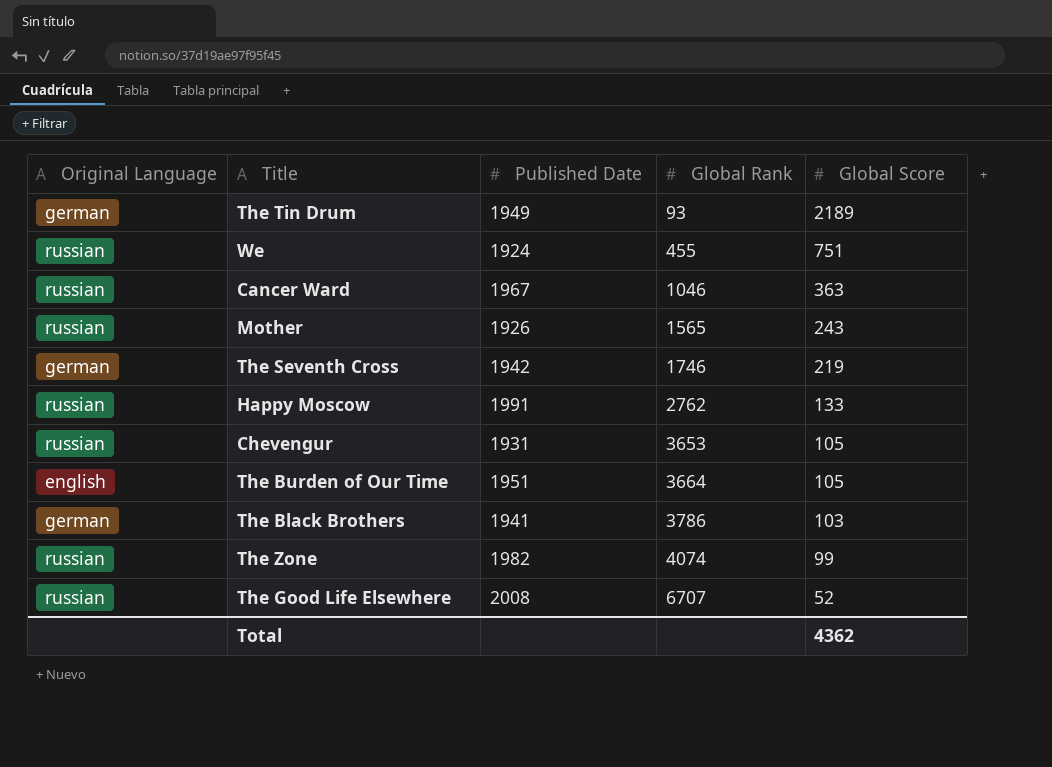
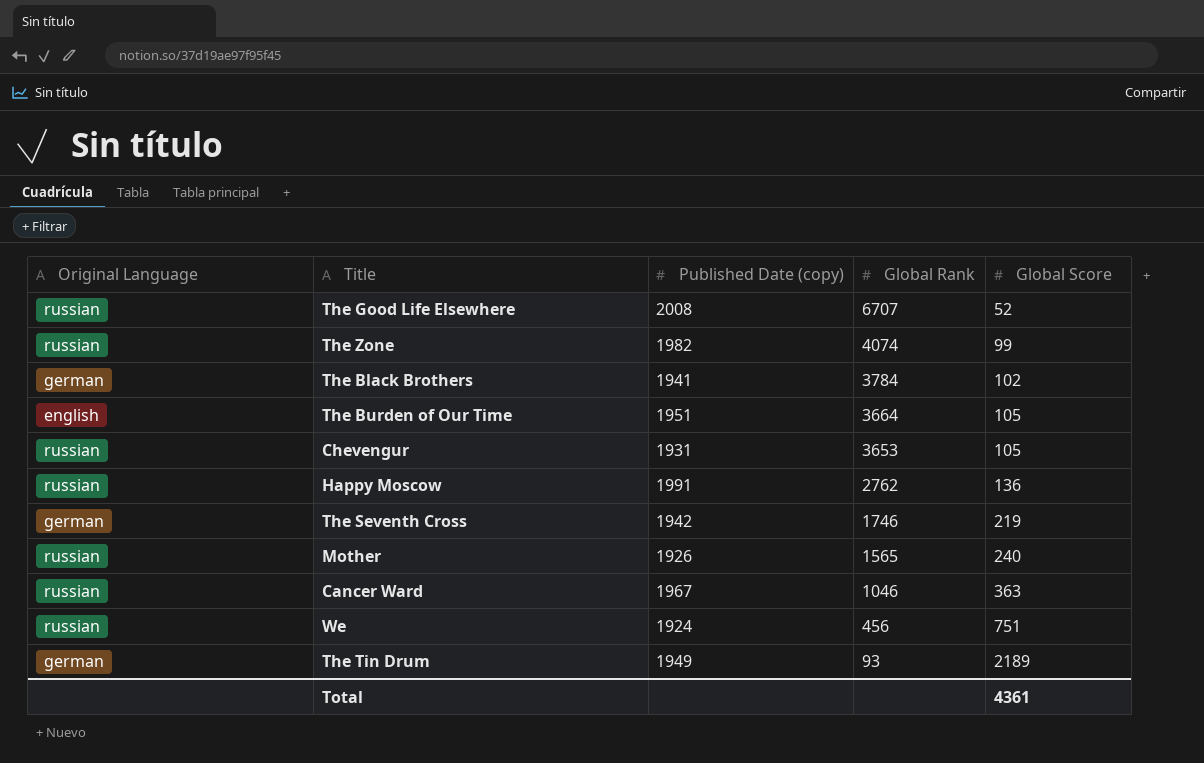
row order: Global Rank ascending -> Global Rank descending
column name: Published Date -> Published Date (copy)
The Black Brothers | Global Rank: 3786 -> 3784
The Black Brothers | Global Score: 103 -> 102
Happy Moscow | Global Score: 133 -> 136
Mother | Global Score: 243 -> 240
We | Global Rank: 455 -> 456
Total | Global Score: 4362 -> 4361

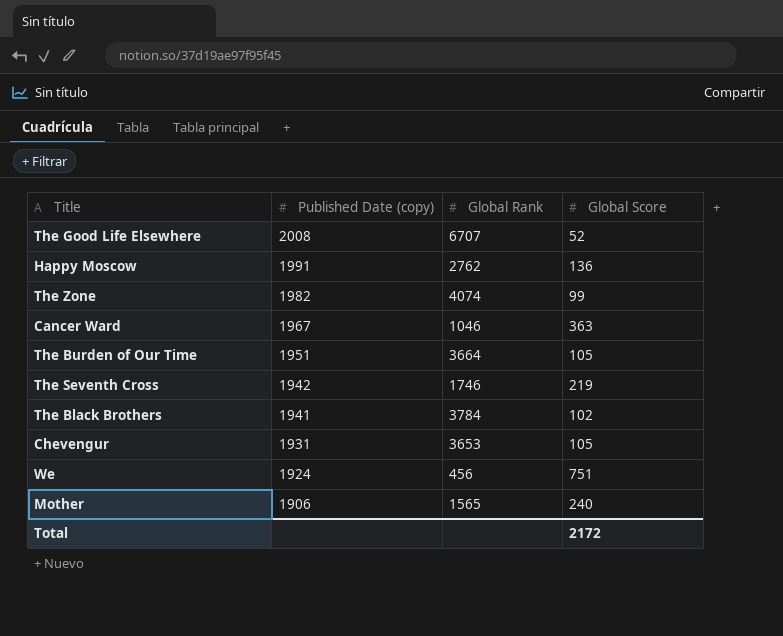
row order: Global Rank descending -> Published Date (copy) descending
column Original Language | position: 1 -> none
row The Tin Drum: german | 1949 | 93 | 2189 -> none
Mother | Published Date (copy): 1926 -> 1906
Total | Global Score: 4361 -> 2172

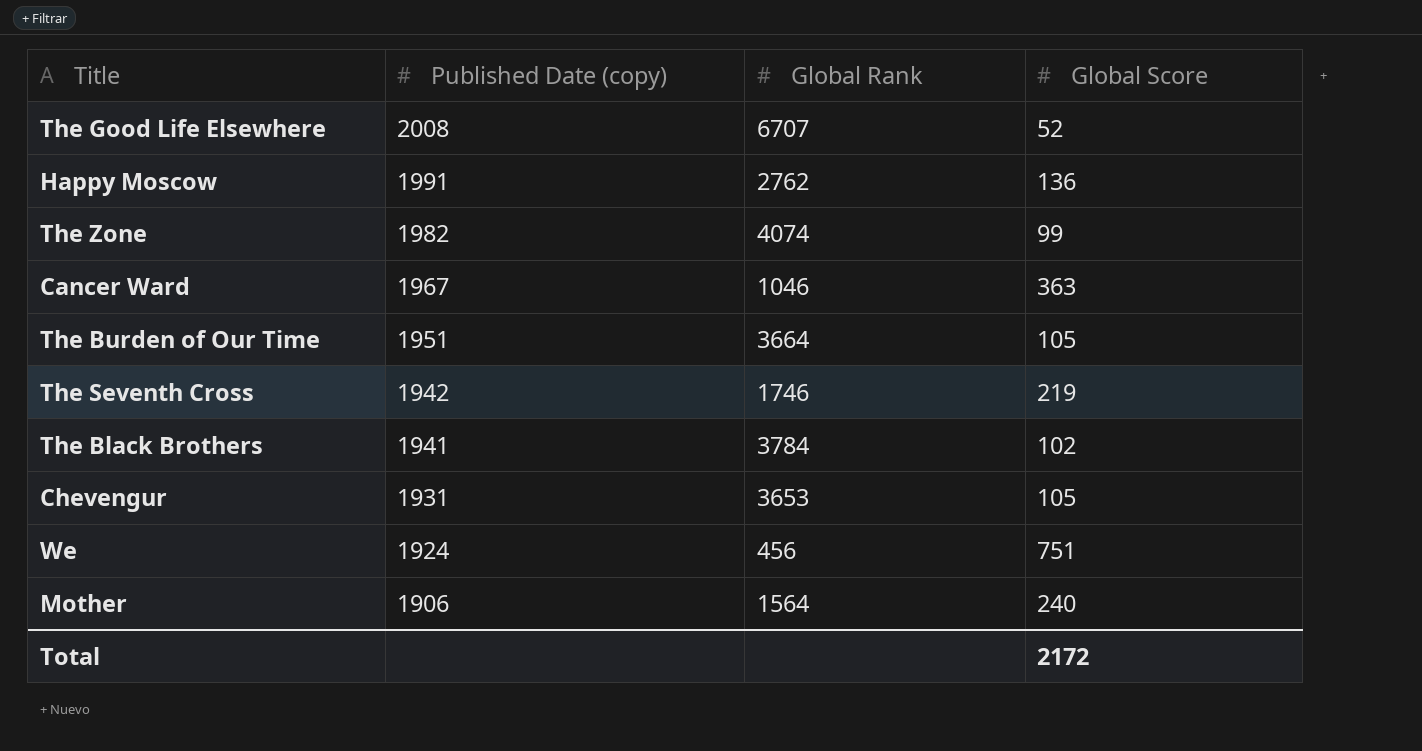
Mother | Global Rank: 1565 -> 1564

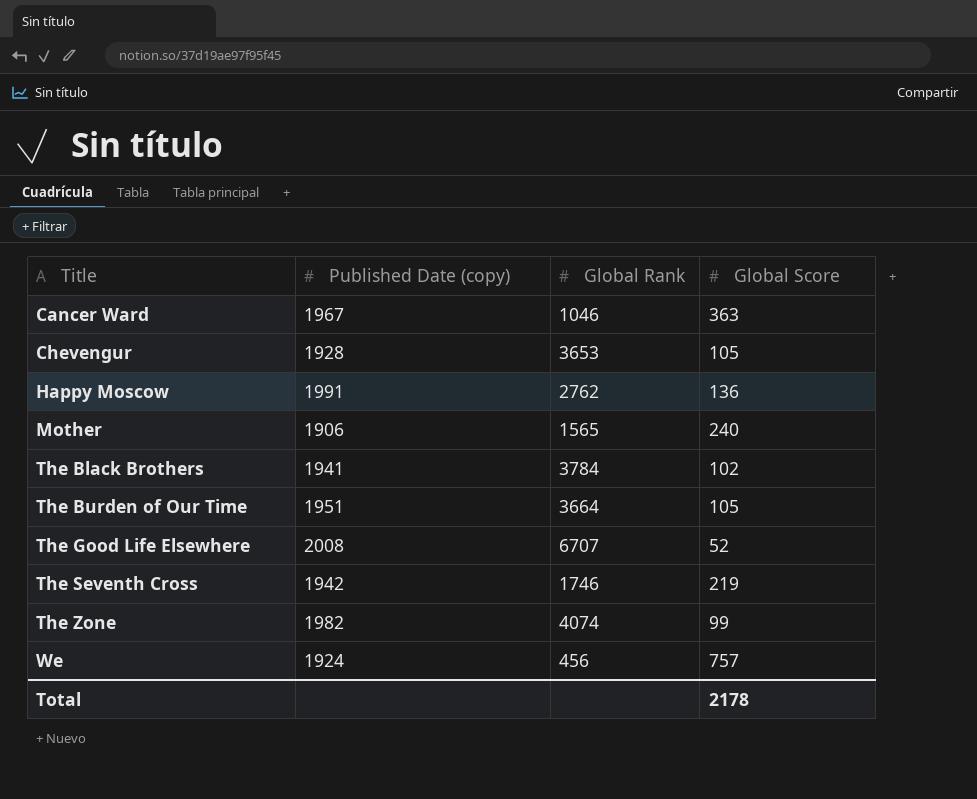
row order: Published Date (copy) descending -> Title ascending
Chevengur | Published Date (copy): 1931 -> 1928
Mother | Global Rank: 1564 -> 1565
We | Global Score: 751 -> 757
Total | Global Score: 2172 -> 2178

